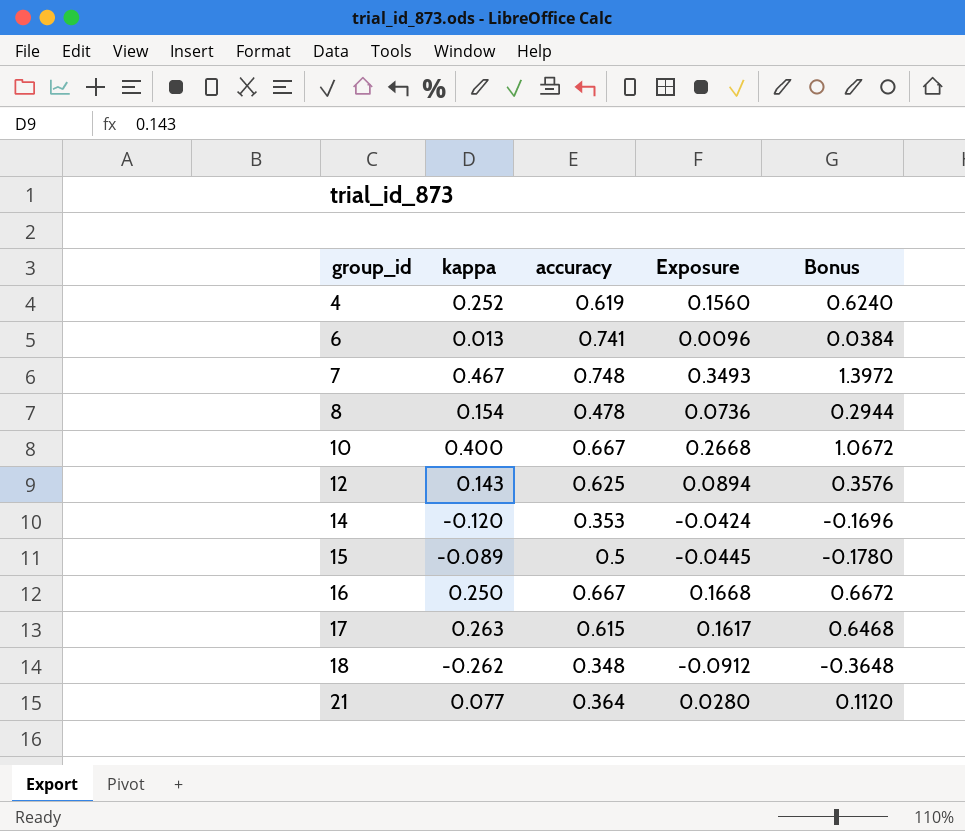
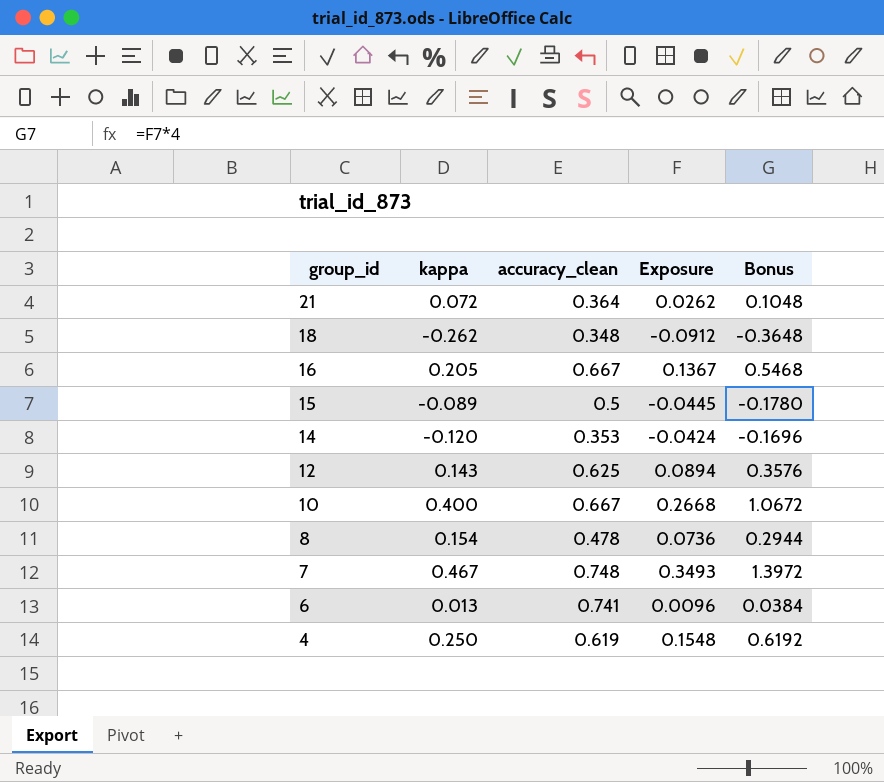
row order: group_id ascending -> group_id descending
column name: accuracy -> accuracy_clean
row 17: 0.263 | 0.615 | 0.1617 | 0.6468 -> none
21 | kappa: 0.077 -> 0.072
21 | Exposure: 0.0280 -> 0.0262
21 | Bonus: 0.1120 -> 0.1048
16 | kappa: 0.250 -> 0.205
16 | Exposure: 0.1668 -> 0.1367
16 | Bonus: 0.6672 -> 0.5468
4 | kappa: 0.252 -> 0.250
4 | Exposure: 0.1560 -> 0.1548
4 | Bonus: 0.6240 -> 0.6192

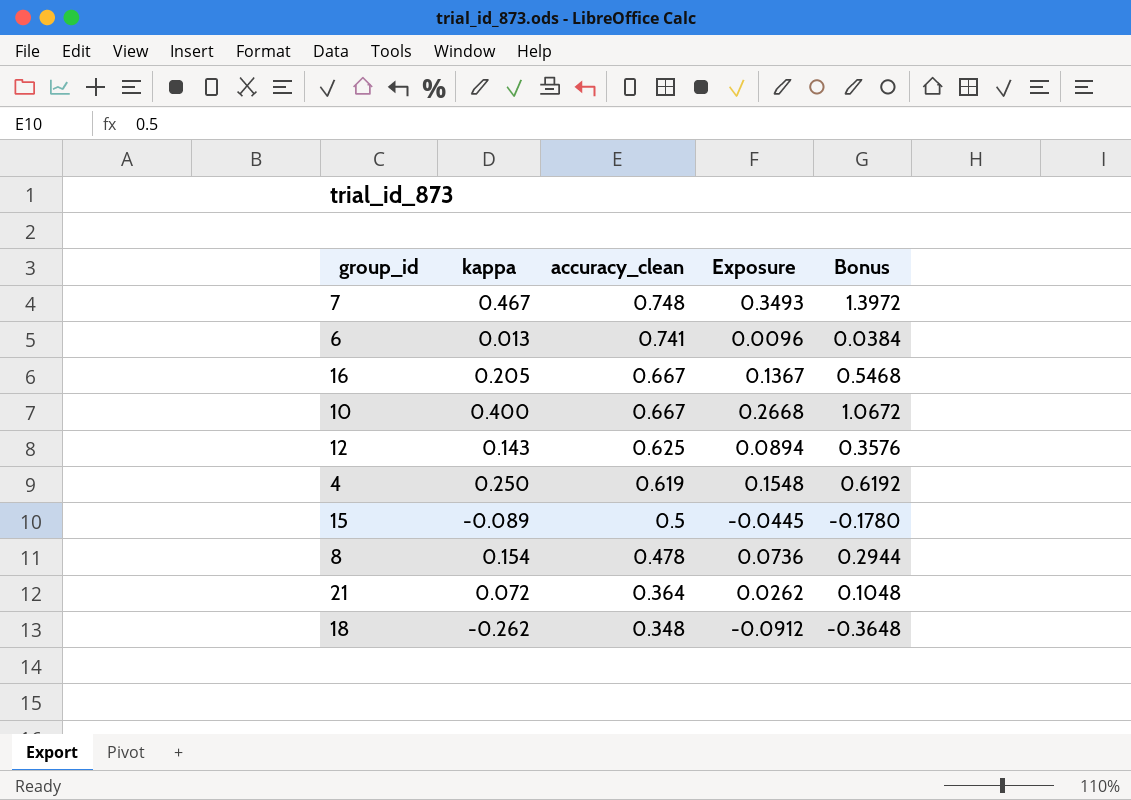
row order: group_id descending -> accuracy_clean descending
row 14: -0.120 | 0.353 | -0.0424 | -0.1696 -> none

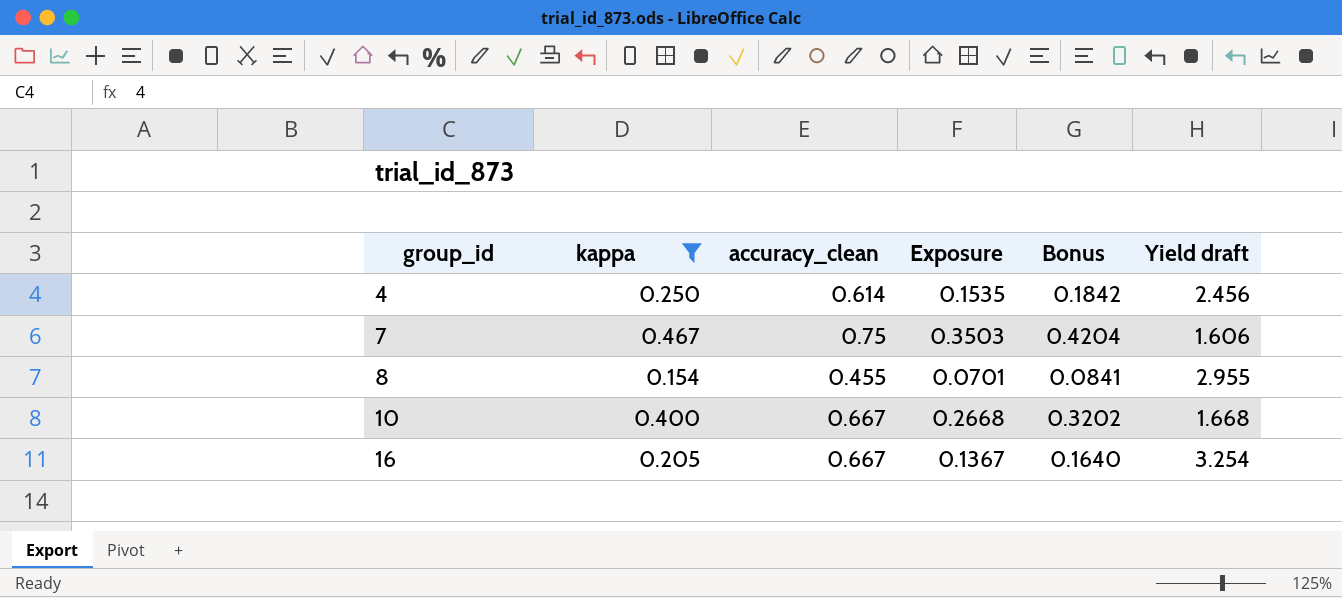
filter: none -> kappa >= 0.154
row order: accuracy_clean descending -> group_id ascending
column Bonus | formula: [Exposure] * 4 -> [Exposure] * 1.2
column Yield draft | formula: none -> [accuracy_clean] / [kappa]
4 | accuracy_clean: 0.619 -> 0.614
4 | Exposure: 0.1548 -> 0.1535
7 | accuracy_clean: 0.748 -> 0.75
7 | Exposure: 0.3493 -> 0.3503
8 | accuracy_clean: 0.478 -> 0.455
8 | Exposure: 0.0736 -> 0.0701

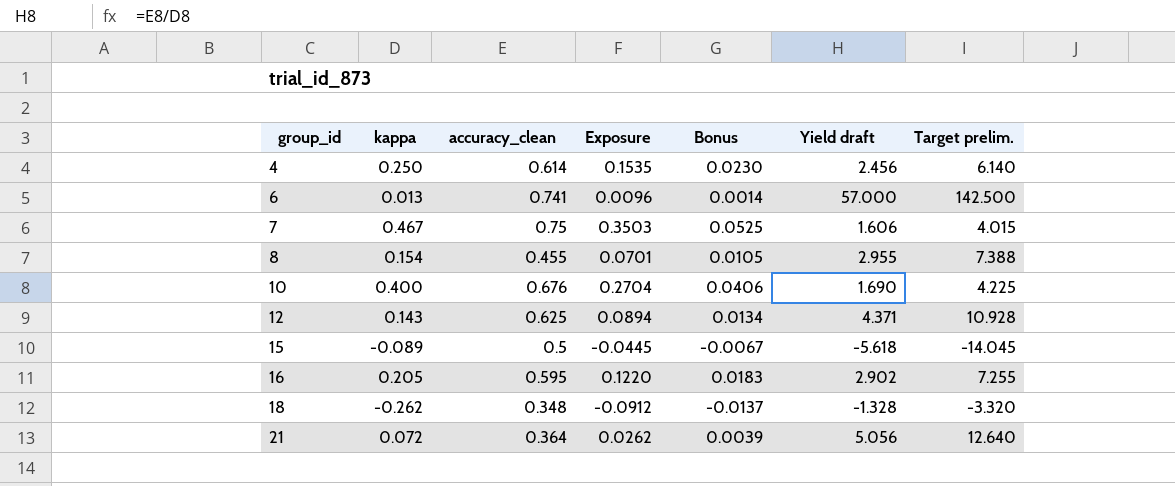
filter: kappa >= 0.154 -> none
column Bonus | formula: [Exposure] * 1.2 -> [Exposure] * 0.15
column Target prelim. | formula: none -> [Yield draft] * 2.5
10 | accuracy_clean: 0.667 -> 0.676
10 | Exposure: 0.2668 -> 0.2704
10 | Yield draft: 1.668 -> 1.690
16 | accuracy_clean: 0.667 -> 0.595
16 | Exposure: 0.1367 -> 0.1220
16 | Yield draft: 3.254 -> 2.902

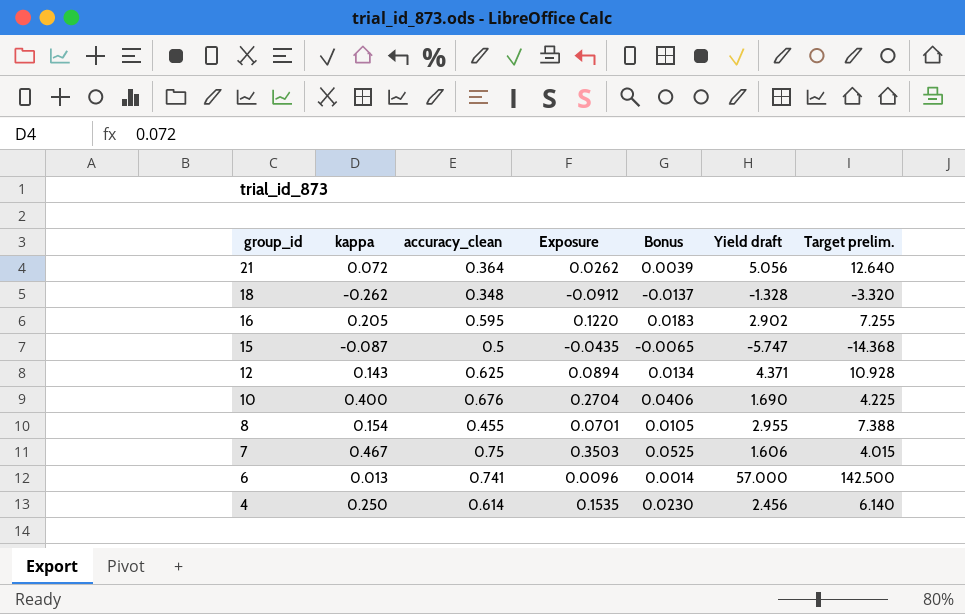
row order: group_id ascending -> group_id descending
15 | kappa: -0.089 -> -0.087
15 | Exposure: -0.0445 -> -0.0435
15 | Bonus: -0.0067 -> -0.0065
15 | Yield draft: -5.618 -> -5.747
15 | Target prelim.: -14.045 -> -14.368

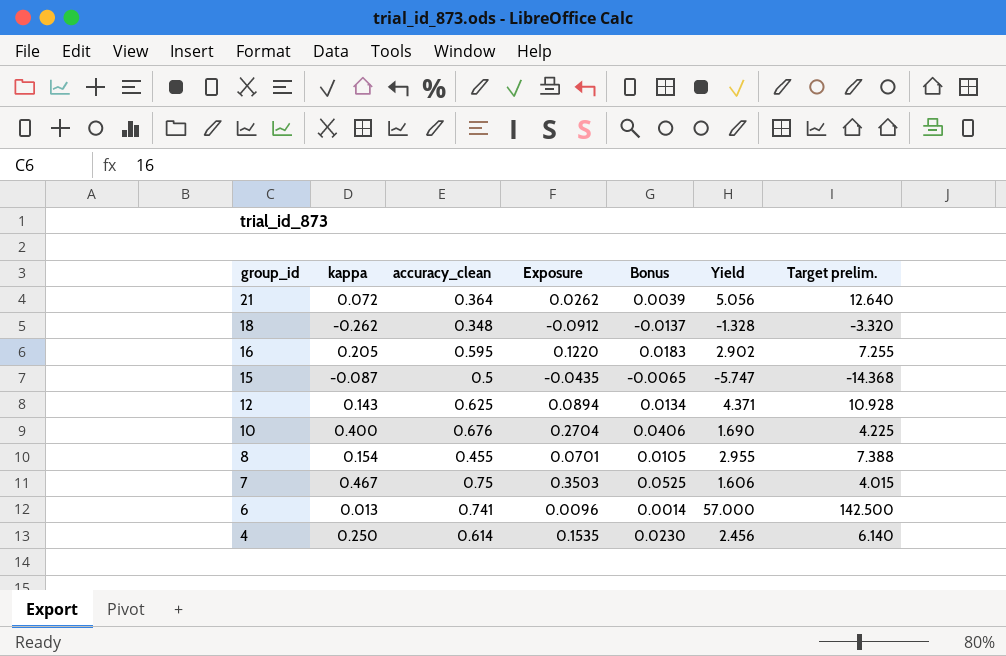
column name: Yield draft -> Yield

